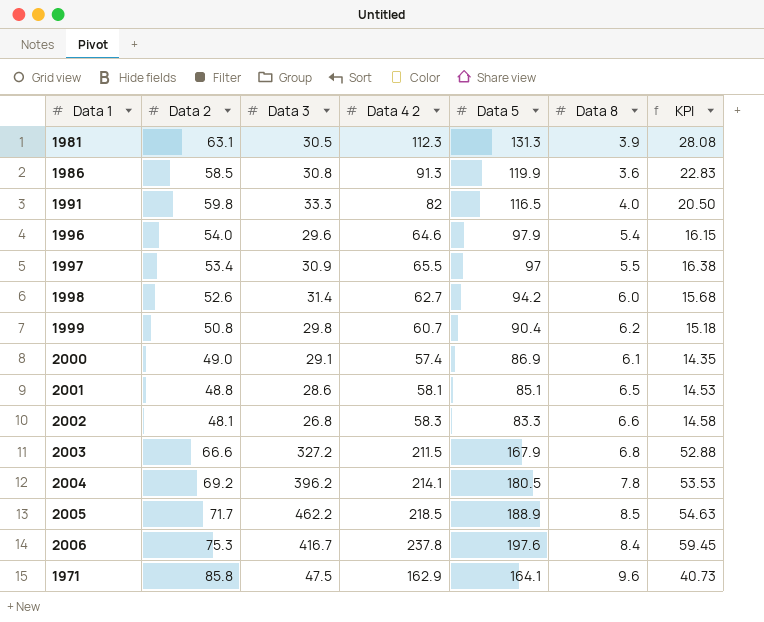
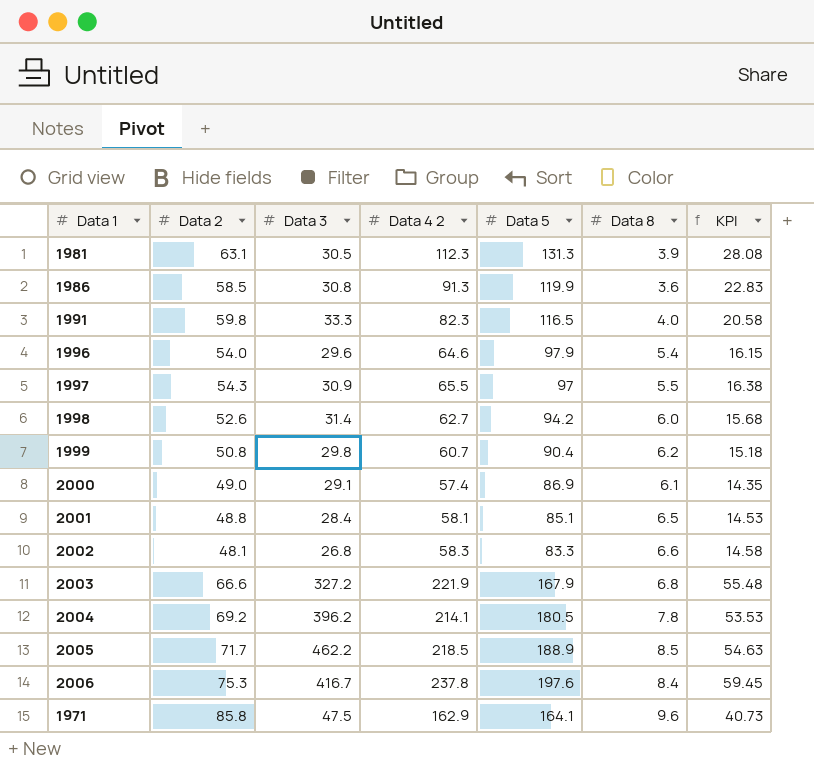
1991 | Data 4 2: 82 -> 82.3
1991 | KPI: 20.50 -> 20.58
1997 | Data 2: 53.4 -> 54.3
2001 | Data 3: 28.6 -> 28.4
2003 | Data 4 2: 211.5 -> 221.9
2003 | KPI: 52.88 -> 55.48

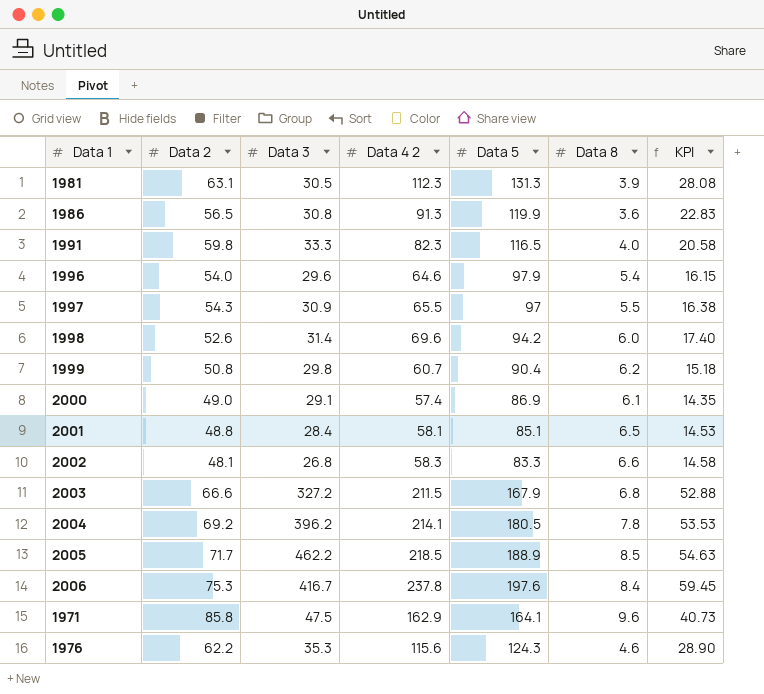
1986 | Data 2: 58.5 -> 56.5
1998 | Data 4 2: 62.7 -> 69.6
1998 | KPI: 15.68 -> 17.40
2003 | Data 4 2: 221.9 -> 211.5
2003 | KPI: 55.48 -> 52.88
row 1976: none -> 62.2 | 35.3 | 115.6 | 124.3 | 4.6 | 28.90

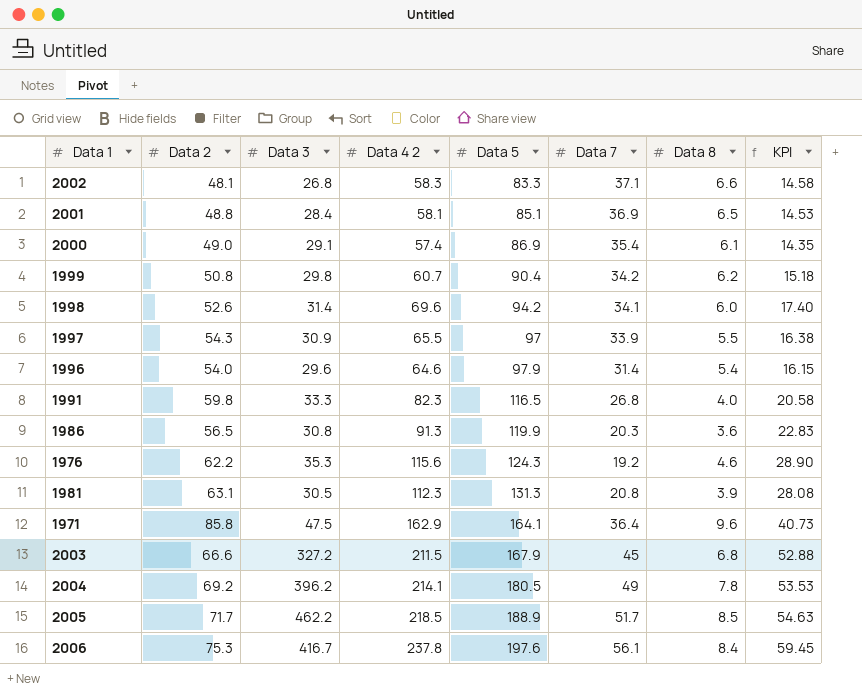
row order: none -> Data 5 ascending
column Data 7 | position: none -> 6

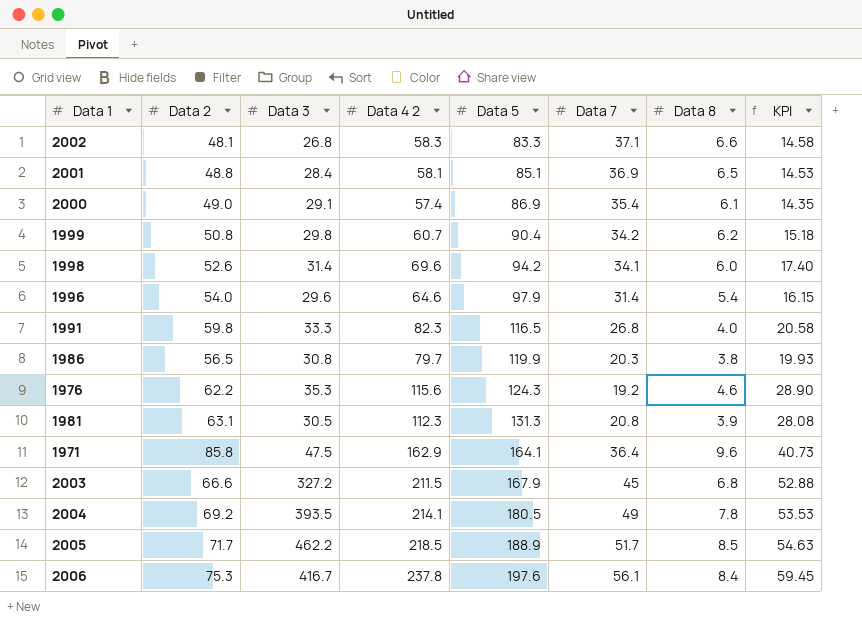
row 1997: 54.3 | 30.9 | 65.5 | 97 | 33.9 | 5.5 | 16.38 -> none
1986 | Data 4 2: 91.3 -> 79.7
1986 | Data 8: 3.6 -> 3.8
1986 | KPI: 22.83 -> 19.93
2004 | Data 3: 396.2 -> 393.5

